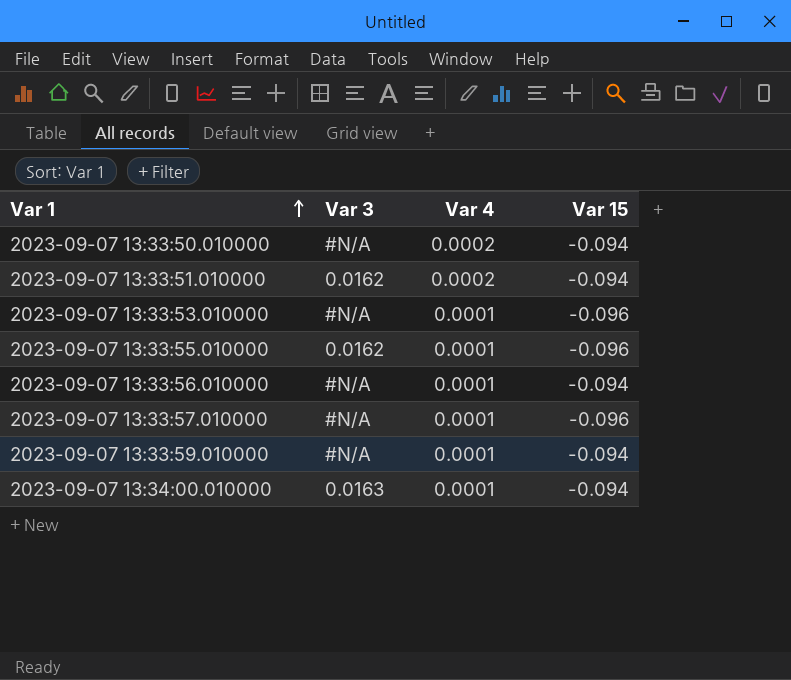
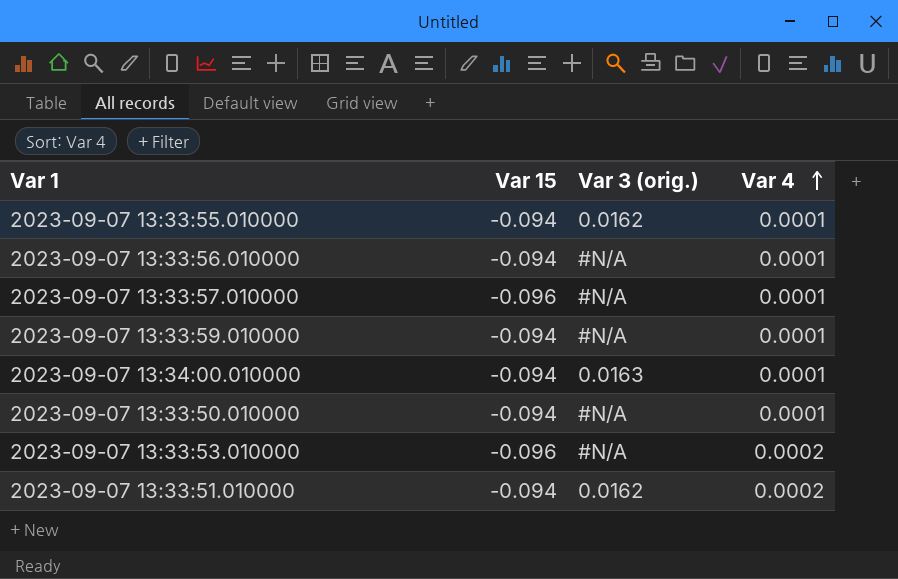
row order: Var 1 ascending -> Var 4 ascending
column Var 15 | position: 4 -> 2
column name: Var 3 -> Var 3 (orig.)
2023-09-07 13:33:55.010000 | Var 15: -0.096 -> -0.094
2023-09-07 13:33:50.010000 | Var 4: 0.0002 -> 0.0001
2023-09-07 13:33:53.010000 | Var 4: 0.0001 -> 0.0002

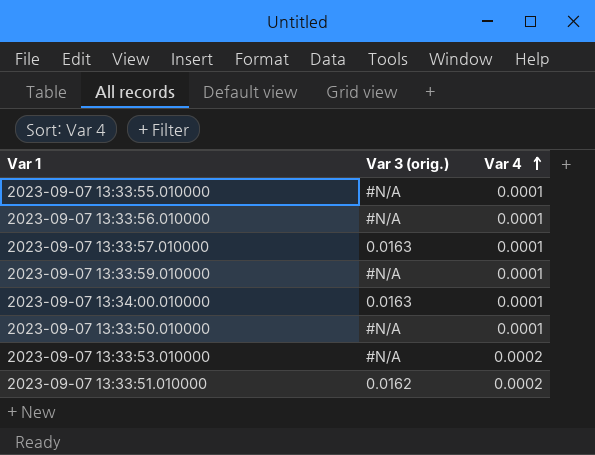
column Var 15 | position: 2 -> none
2023-09-07 13:33:55.010000 | Var 3 (orig.): 0.0162 -> #N/A
2023-09-07 13:33:57.010000 | Var 3 (orig.): #N/A -> 0.0163

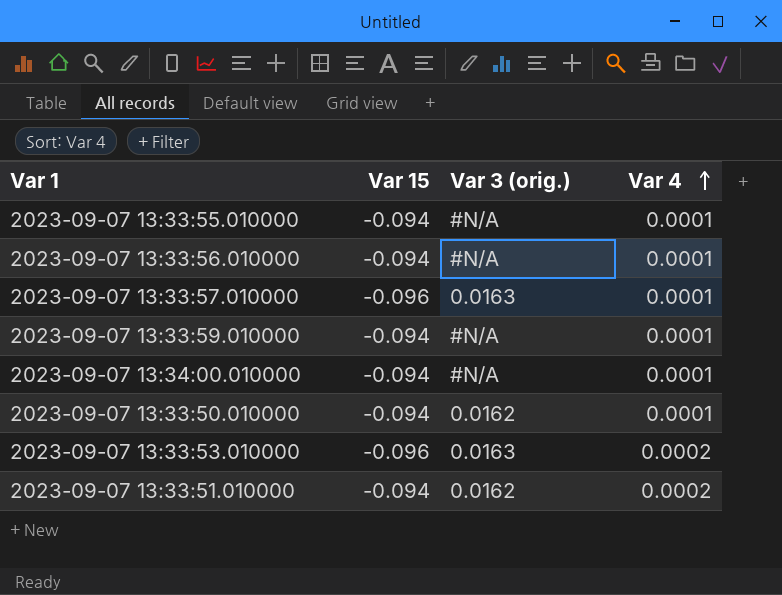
column Var 15 | position: none -> 2
2023-09-07 13:34:00.010000 | Var 3 (orig.): 0.0163 -> #N/A
2023-09-07 13:33:50.010000 | Var 3 (orig.): #N/A -> 0.0162
2023-09-07 13:33:53.010000 | Var 3 (orig.): #N/A -> 0.0163

